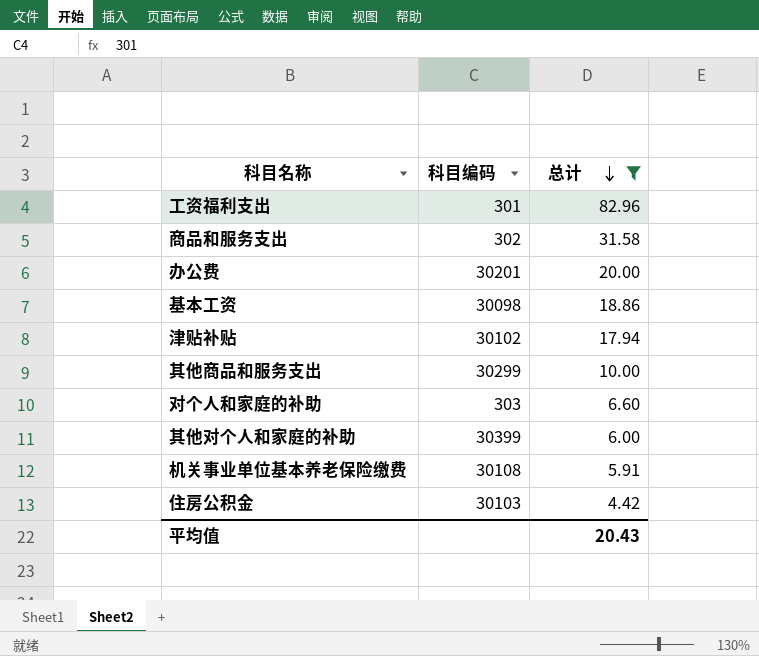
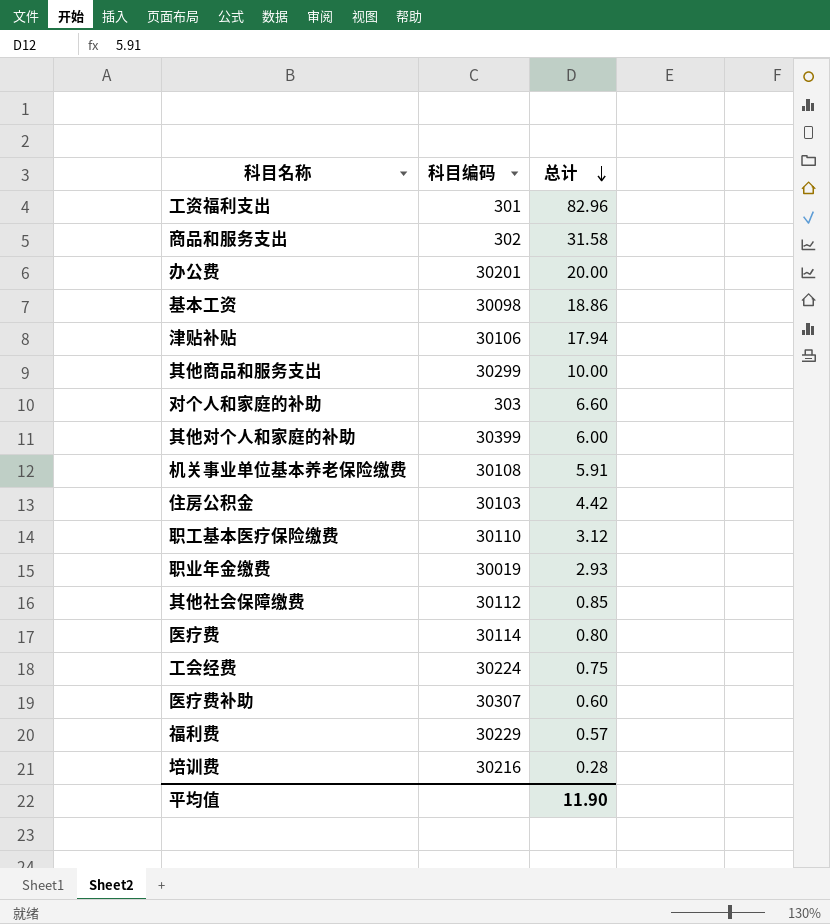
filter: 总计 >= 4.42 -> none
津贴补贴 | 科目编码: 30102 -> 30106
平均值 | 总计: 20.43 -> 11.90

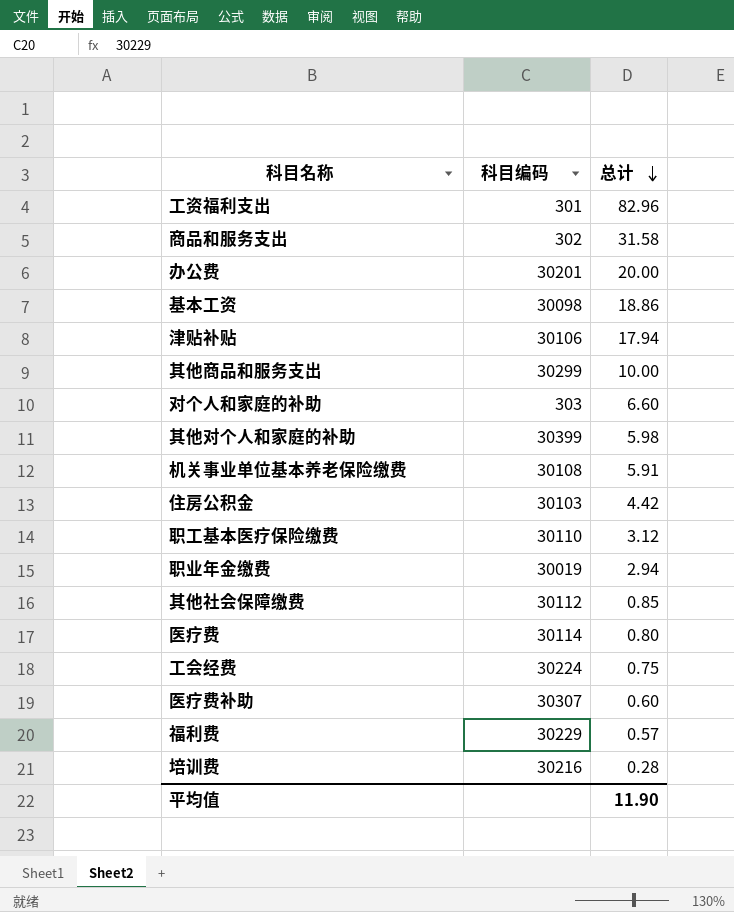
其他对个人和家庭的补助 | 总计: 6.00 -> 5.98
职业年金缴费 | 总计: 2.93 -> 2.94

